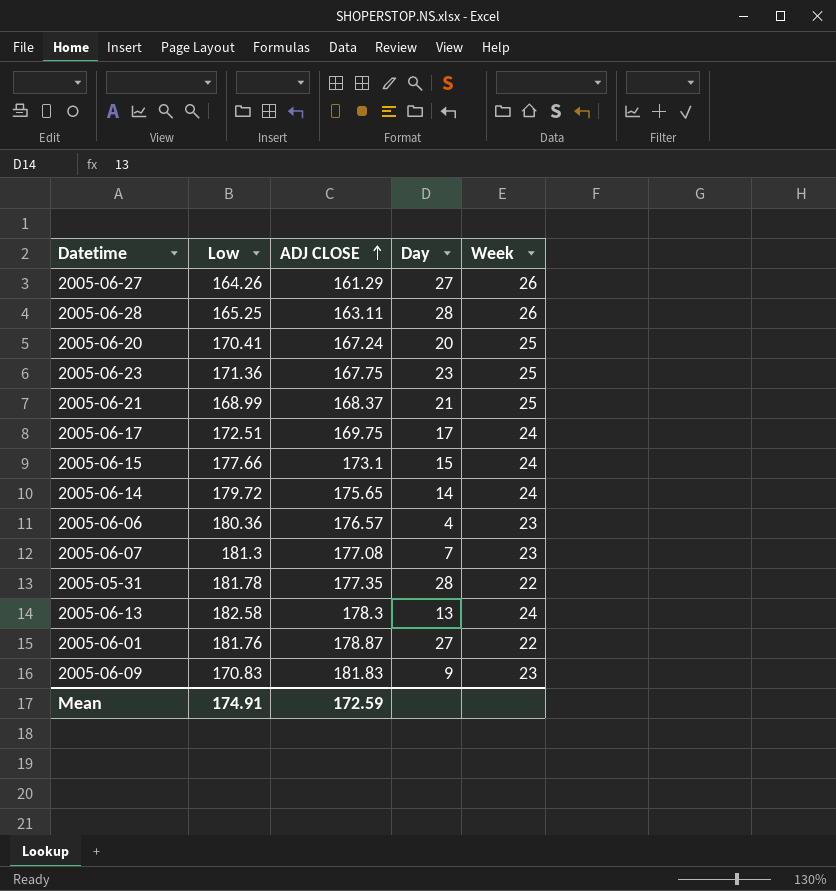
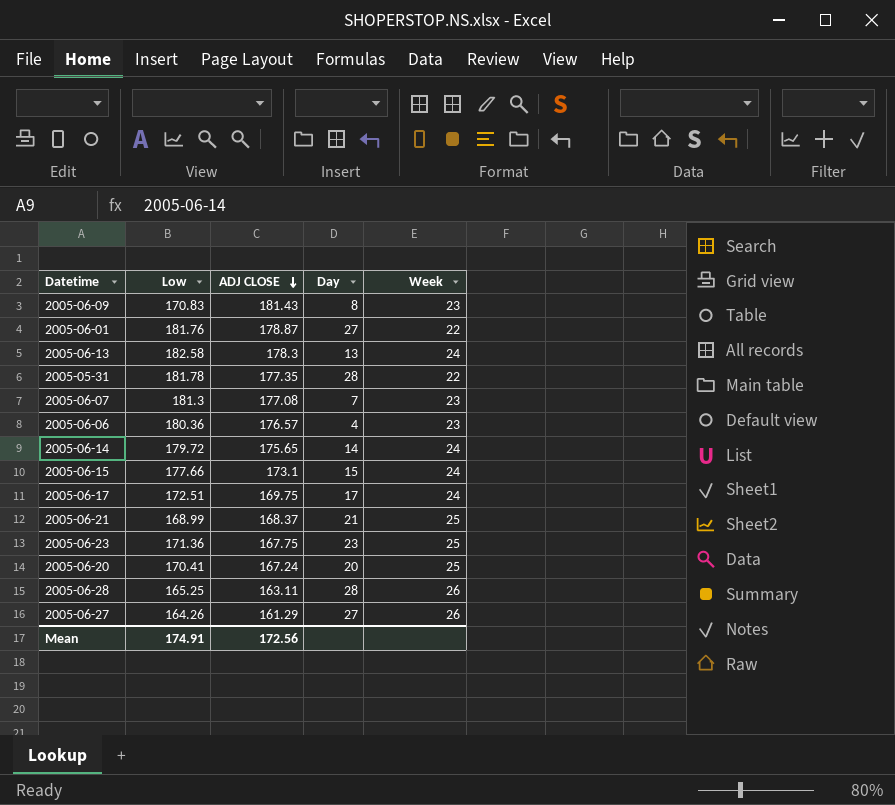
row order: ADJ CLOSE ascending -> ADJ CLOSE descending
2005-06-09 | ADJ CLOSE: 181.83 -> 181.43
2005-06-09 | Day: 9 -> 8
Mean | ADJ CLOSE: 172.59 -> 172.56

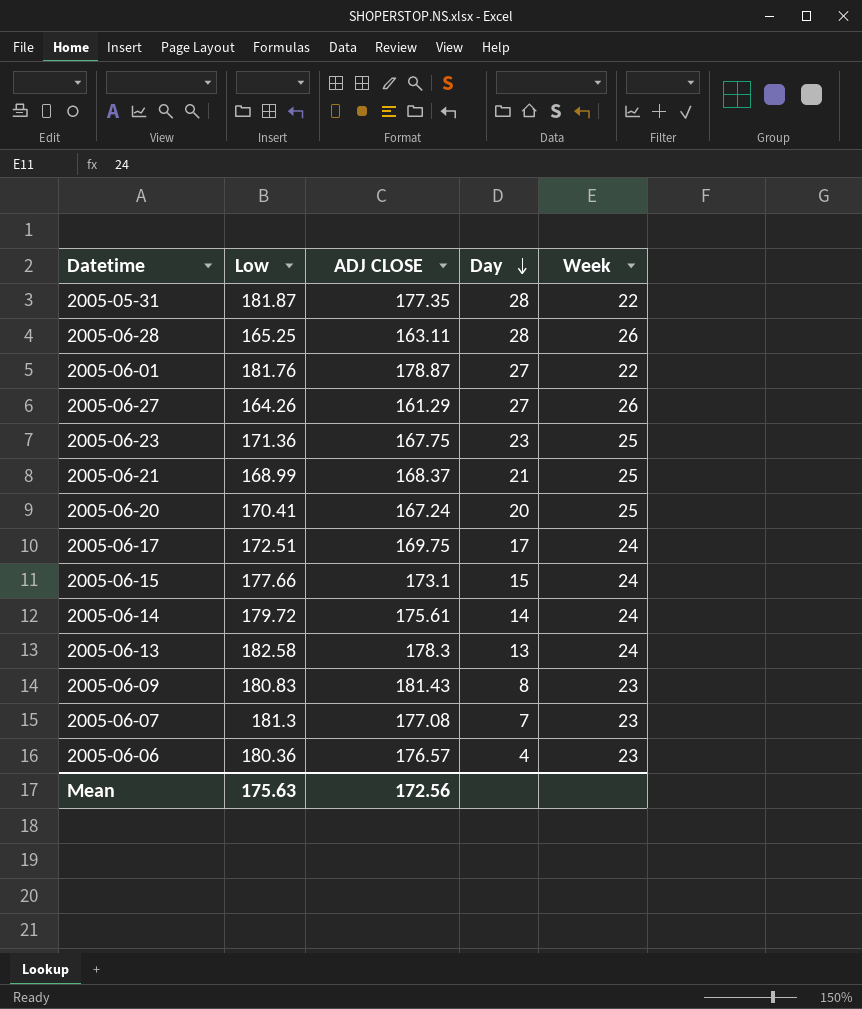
row order: ADJ CLOSE descending -> Day descending
2005-05-31 | Low: 181.78 -> 181.87
2005-06-14 | ADJ CLOSE: 175.65 -> 175.61
2005-06-09 | Low: 170.83 -> 180.83
Mean | Low: 174.91 -> 175.63

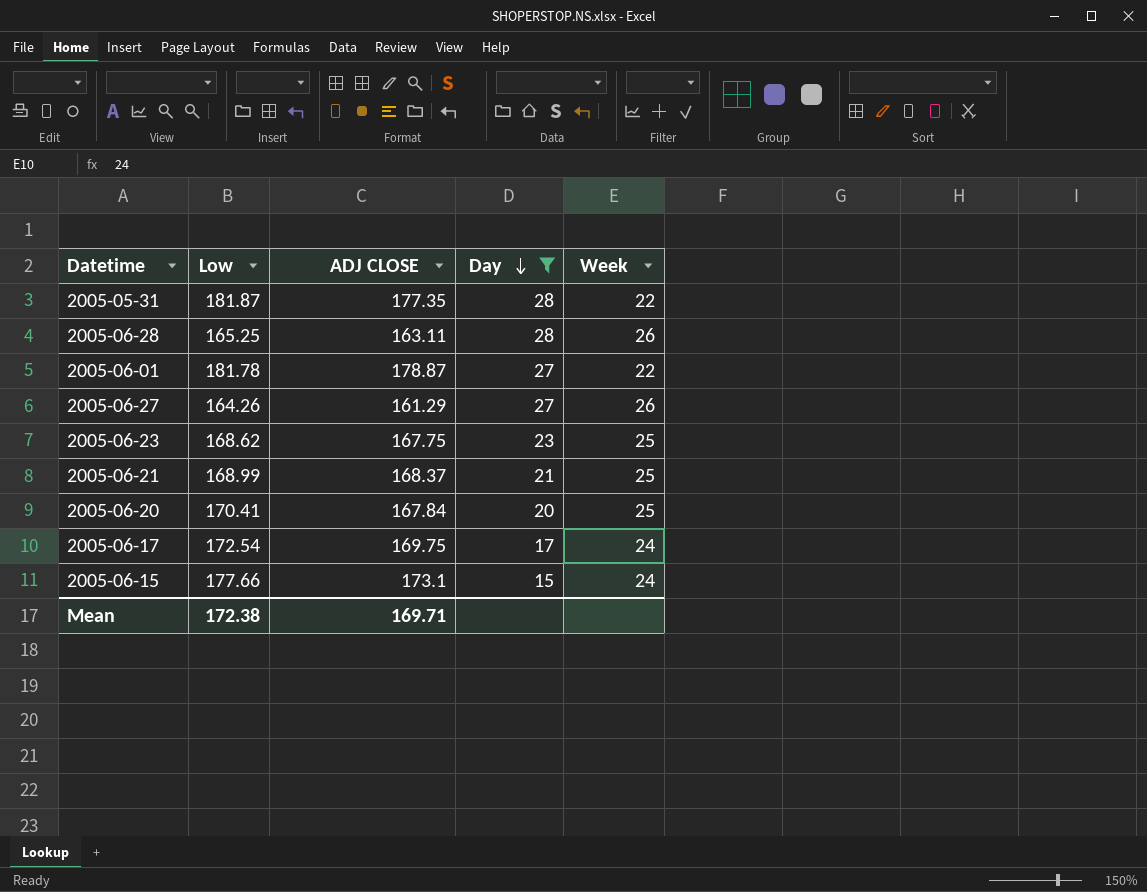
filter: none -> Day >= 15
2005-06-01 | Low: 181.76 -> 181.78
2005-06-23 | Low: 171.36 -> 168.62
2005-06-20 | ADJ CLOSE: 167.24 -> 167.84
2005-06-17 | Low: 172.51 -> 172.54
Mean | Low: 175.63 -> 172.38
Mean | ADJ CLOSE: 172.56 -> 169.71

